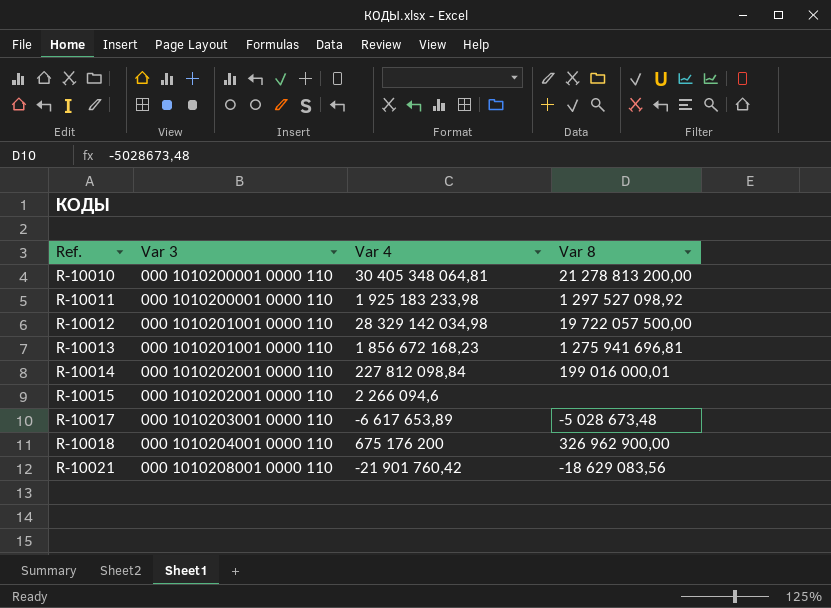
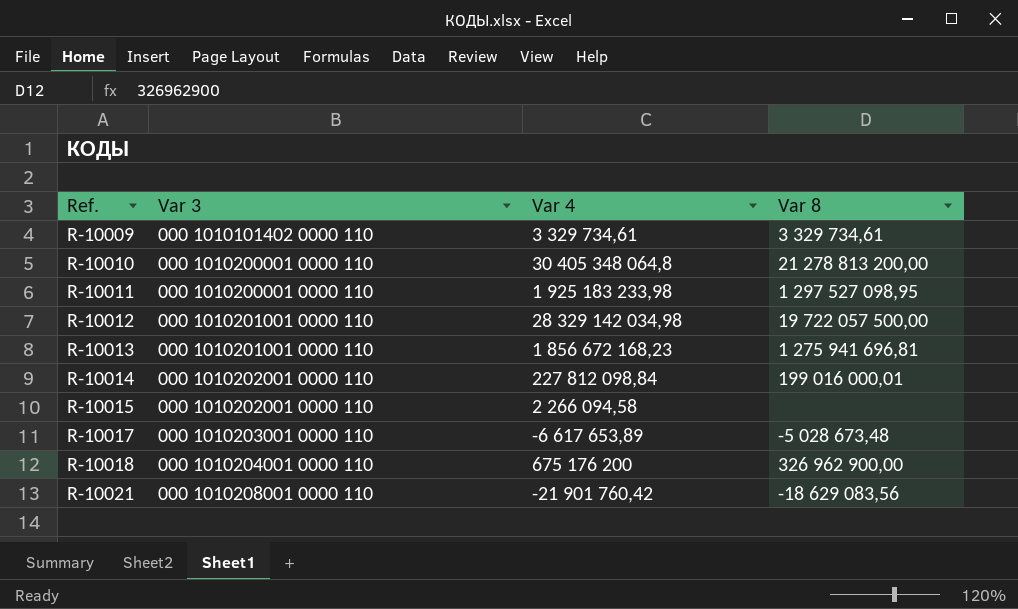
row R-10009: none -> 000 1010101402 0000 110 | 3 329 734,61 | 3 329 734,61
R-10010 | Var 4: 30 405 348 064,81 -> 30 405 348 064,8
R-10011 | Var 8: 1 297 527 098,92 -> 1 297 527 098,95
R-10015 | Var 4: 2 266 094,6 -> 2 266 094,58

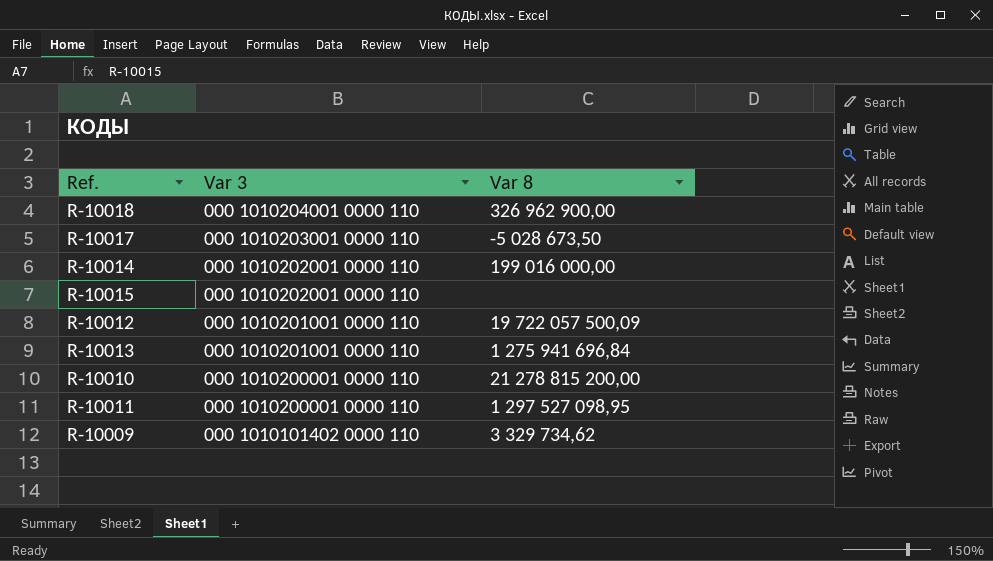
row order: Ref. ascending -> Var 3 descending
column Var 4 | position: 3 -> none
row R-10021: 000 1010208001 0000 110 | -21 901 760,42 | -18 629 083,56 -> none
R-10017 | Var 8: -5 028 673,48 -> -5 028 673,50
R-10014 | Var 8: 199 016 000,01 -> 199 016 000,00
R-10012 | Var 8: 19 722 057 500,00 -> 19 722 057 500,09
R-10013 | Var 8: 1 275 941 696,81 -> 1 275 941 696,84
R-10010 | Var 8: 21 278 813 200,00 -> 21 278 815 200,00
R-10009 | Var 8: 3 329 734,61 -> 3 329 734,62

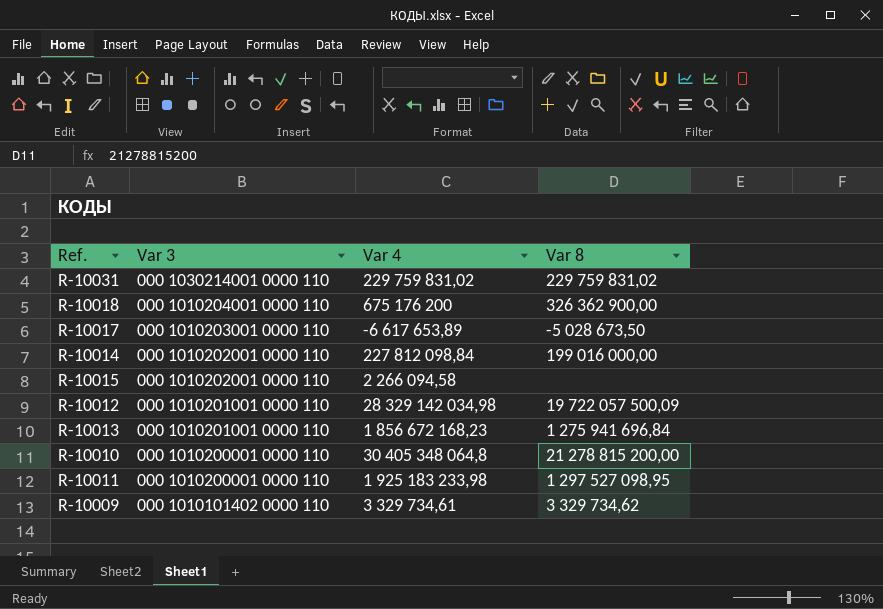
column Var 4 | position: none -> 3
row R-10031: none -> 000 1030214001 0000 110 | 229 759 831,02 | 229 759 831,02
R-10018 | Var 8: 326 962 900,00 -> 326 362 900,00

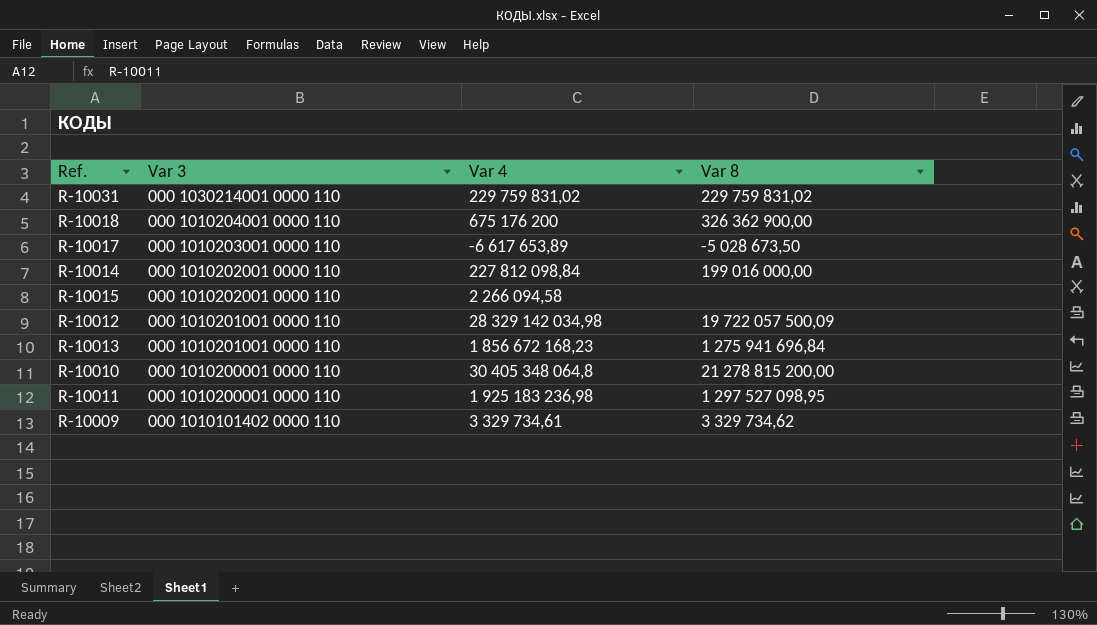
R-10011 | Var 4: 1 925 183 233,98 -> 1 925 183 236,98

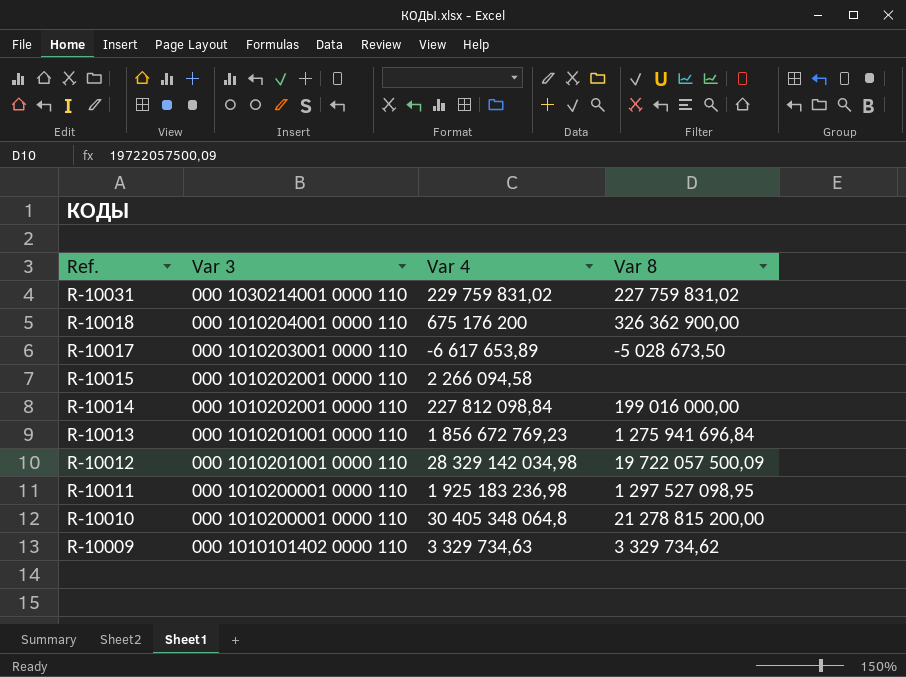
row order: Var 3 descending -> Ref. descending
R-10031 | Var 8: 229 759 831,02 -> 227 759 831,02
R-10013 | Var 4: 1 856 672 168,23 -> 1 856 672 769,23
R-10009 | Var 4: 3 329 734,61 -> 3 329 734,63

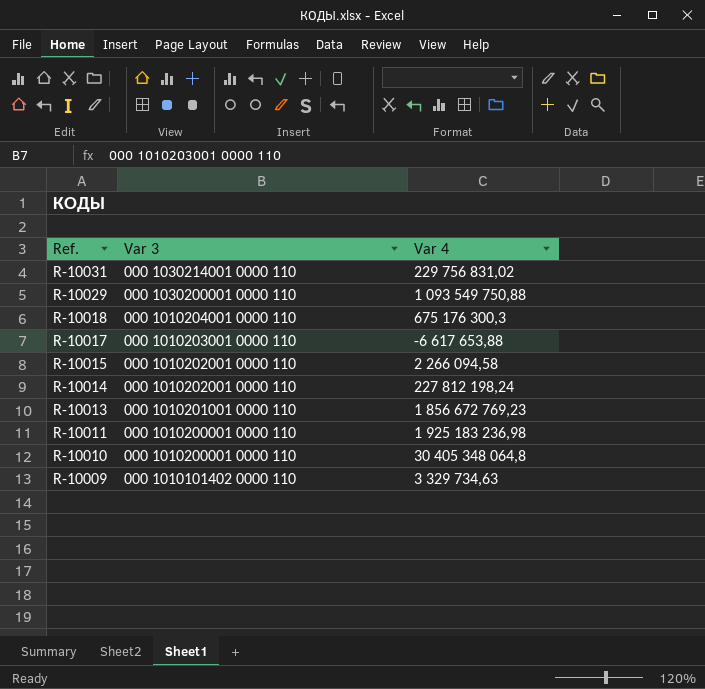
column Var 8 | position: 4 -> none
row R-10012: 000 1010201001 0000 110 | 28 329 142 034,98 | 19 722 057 500,09 -> none
R-10031 | Var 4: 229 759 831,02 -> 229 756 831,02
row R-10029: none -> 000 1030200001 0000 110 | 1 093 549 750,88
R-10018 | Var 4: 675 176 200 -> 675 176 300,3
R-10017 | Var 4: -6 617 653,89 -> -6 617 653,88
R-10014 | Var 4: 227 812 098,84 -> 227 812 198,24

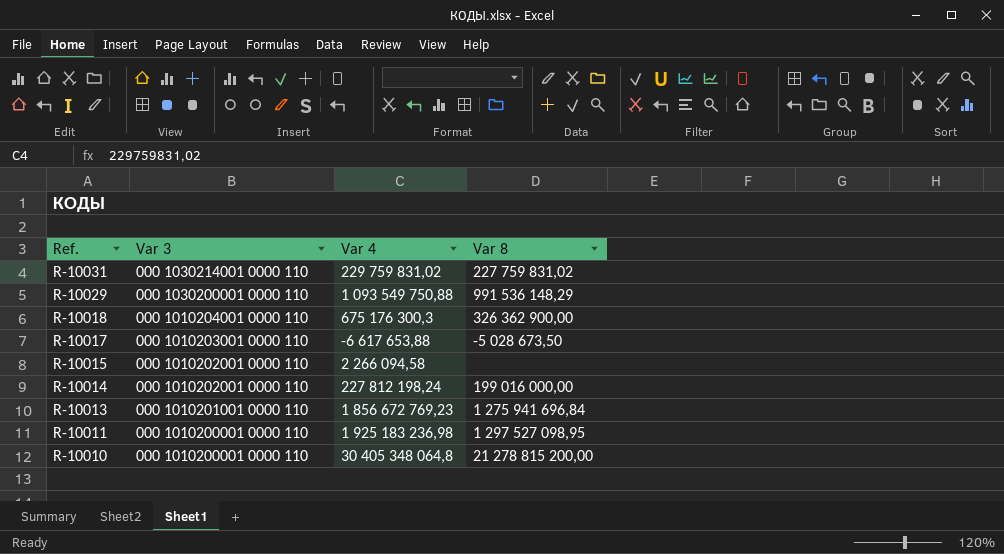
column Var 8 | position: none -> 4
row R-10009: 000 1010101402 0000 110 | 3 329 734,63 -> none
R-10031 | Var 4: 229 756 831,02 -> 229 759 831,02

